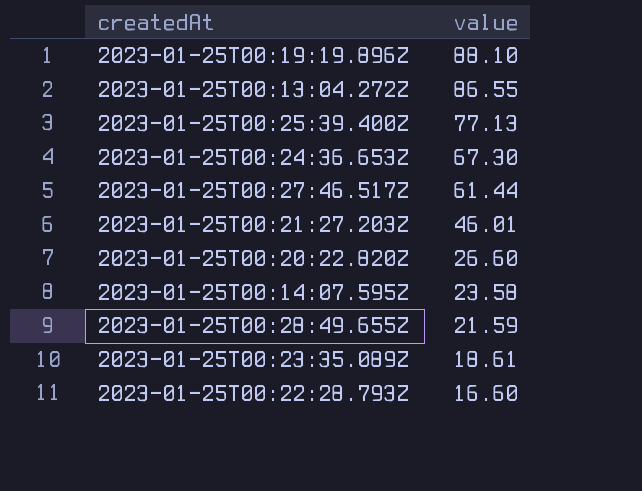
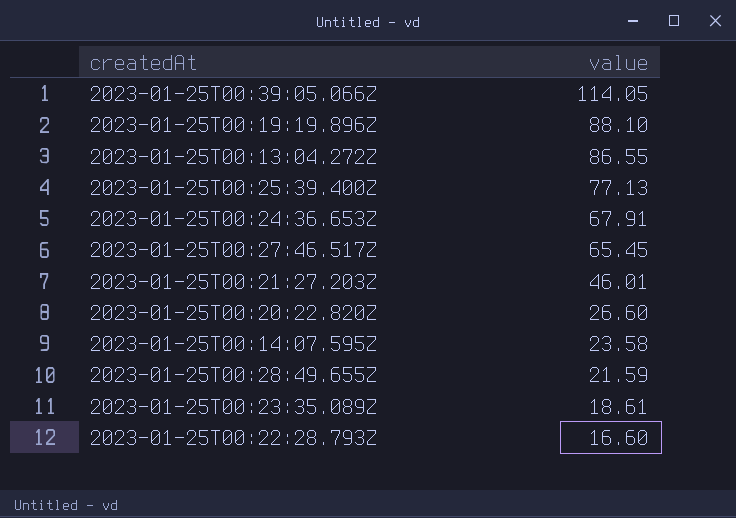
row 2023-01-25T00:39:05.066Z: none -> 114.05
2023-01-25T00:24:36.653Z | value: 67.30 -> 67.91
2023-01-25T00:27:46.517Z | value: 61.44 -> 65.45

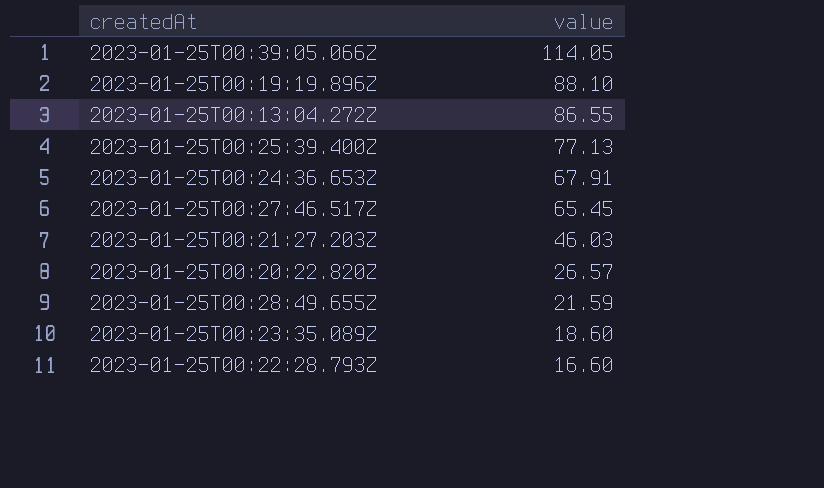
row 2023-01-25T00:14:07.595Z: 23.58 -> none
2023-01-25T00:21:27.203Z | value: 46.01 -> 46.03
2023-01-25T00:20:22.820Z | value: 26.60 -> 26.57
2023-01-25T00:23:35.089Z | value: 18.61 -> 18.60

